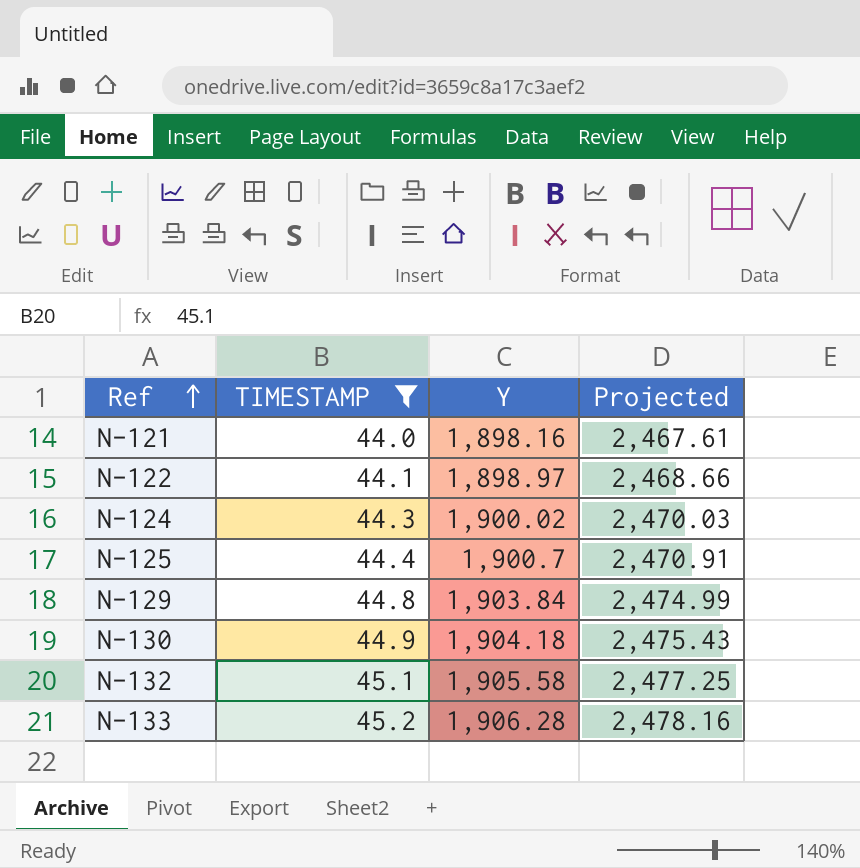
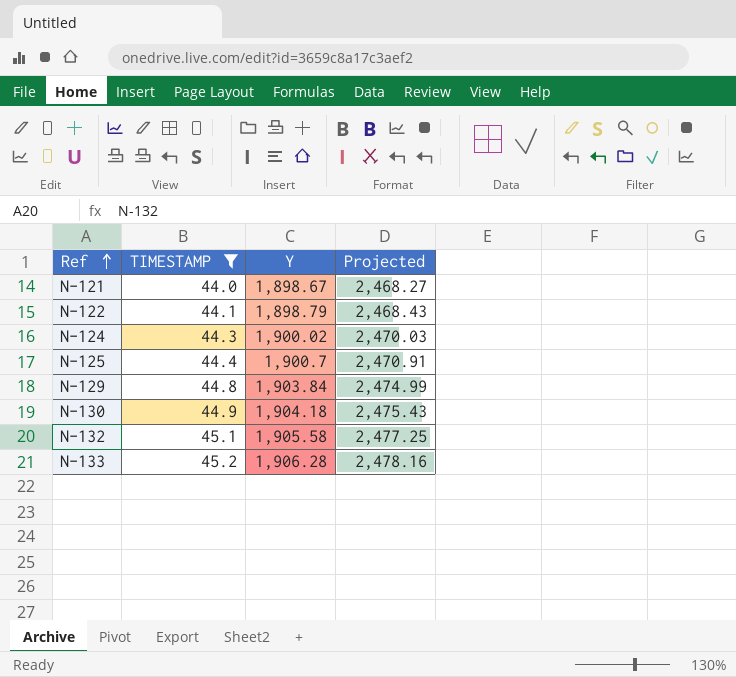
N-121 | Y: 1,898.16 -> 1,898.67
N-121 | Projected: 2,467.61 -> 2,468.27
N-122 | Y: 1,898.97 -> 1,898.79
N-122 | Projected: 2,468.66 -> 2,468.43

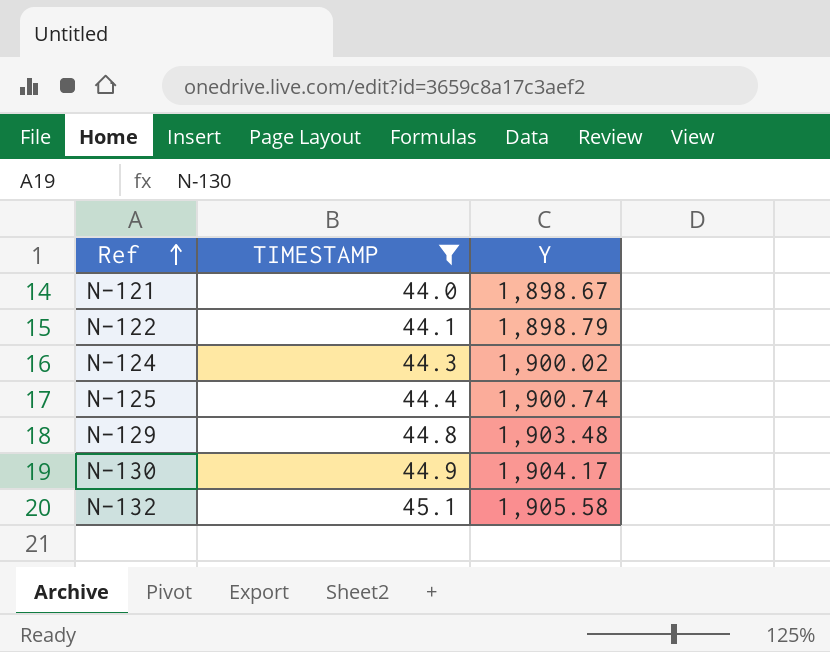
column Projected | formula: [Y] * 1.3 -> none
row N-133: 45.2 | 1,906.28 | 2,478.16 -> none
N-125 | Y: 1,900.7 -> 1,900.74
N-129 | Y: 1,903.84 -> 1,903.48
N-130 | Y: 1,904.18 -> 1,904.17

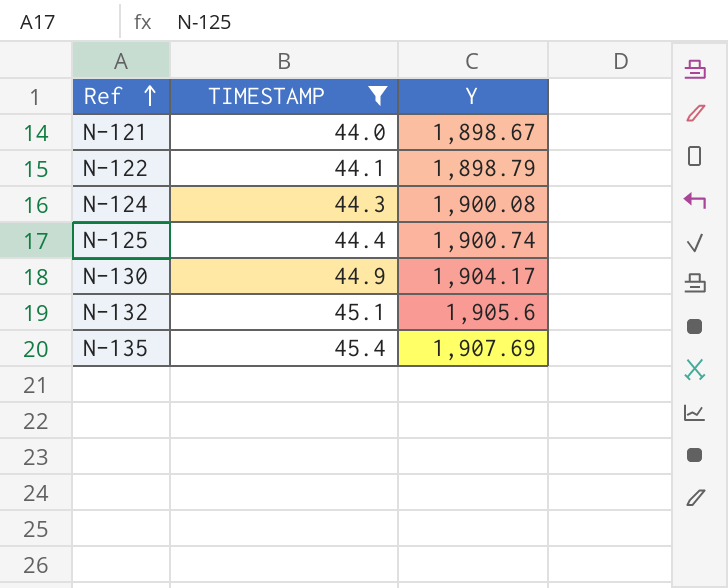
row N-129: 44.8 | 1,903.48 -> none
N-124 | Y: 1,900.02 -> 1,900.08
N-132 | Y: 1,905.58 -> 1,905.6
row N-135: none -> 45.4 | 1,907.69

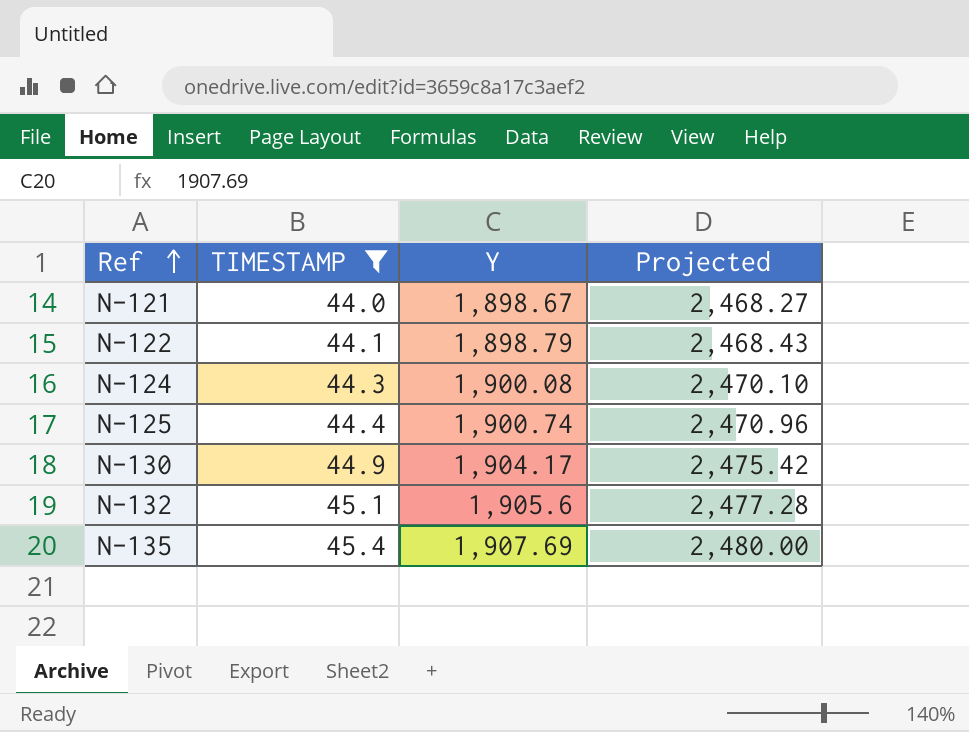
column Projected | formula: none -> [Y] * 1.3

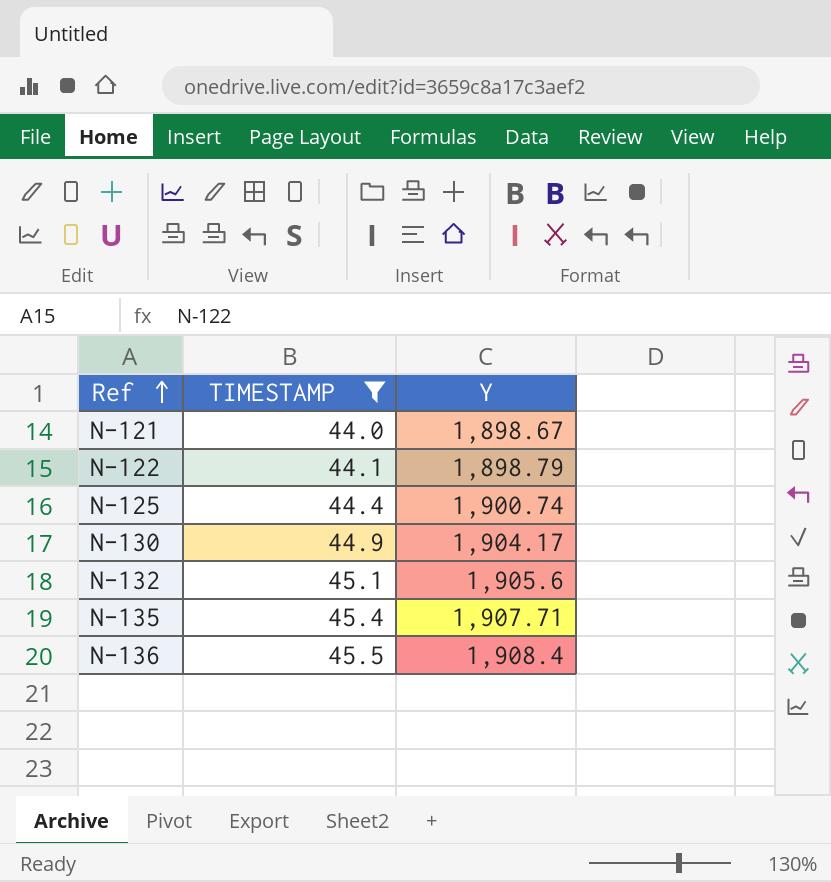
column Projected | formula: [Y] * 1.3 -> none
row N-124: 44.3 | 1,900.08 | 2,470.10 -> none
N-135 | Y: 1,907.69 -> 1,907.71
row N-136: none -> 45.5 | 1,908.4

